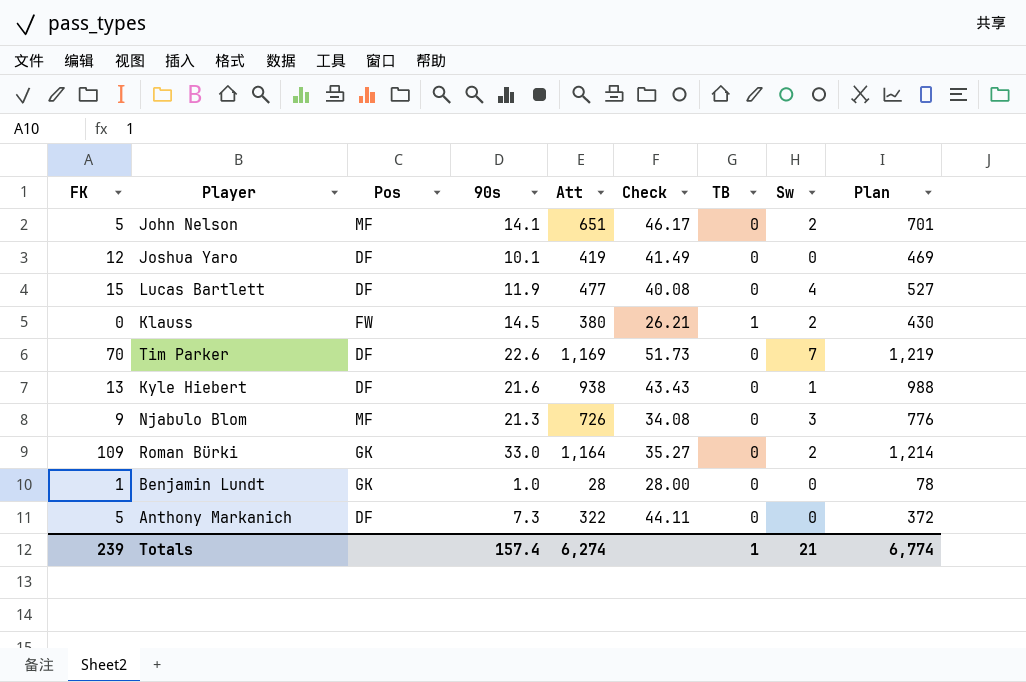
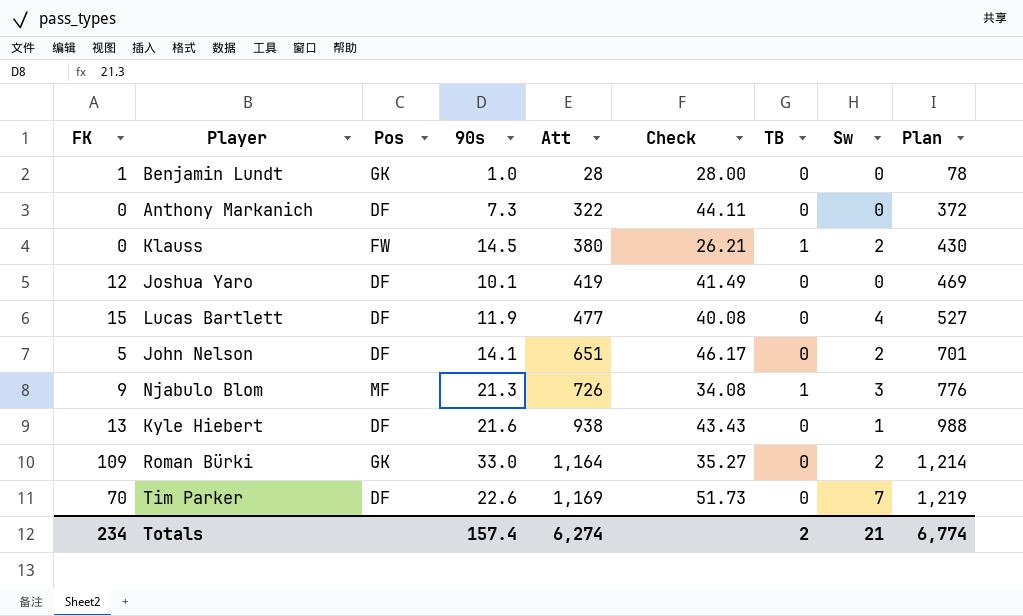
row order: none -> Att ascending
Anthony Markanich | FK: 5 -> 0
John Nelson | Pos: MF -> DF
Njabulo Blom | TB: 0 -> 1
Totals | FK: 239 -> 234
Totals | TB: 1 -> 2

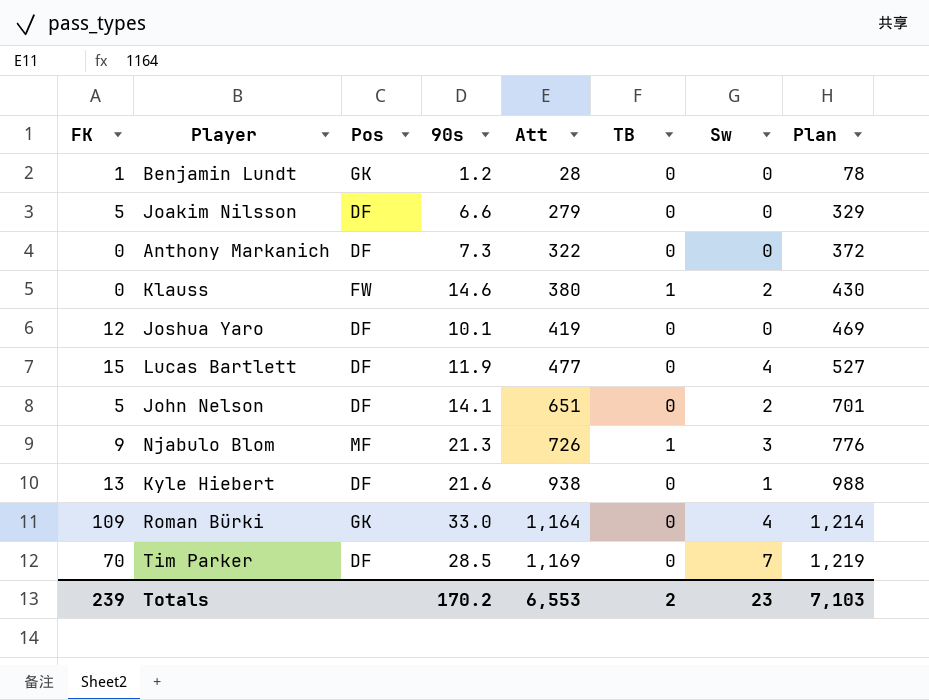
column Check | formula: [Att] / [90s] -> none
Benjamin Lundt | 90s: 1.0 -> 1.2
row Joakim Nilsson: none -> 5 | DF | 6.6 | 279 | 0 | 0 | 329
Klauss | 90s: 14.5 -> 14.6
Roman Bürki | Sw: 2 -> 4
Tim Parker | 90s: 22.6 -> 28.5
Totals | FK: 234 -> 239
Totals | 90s: 157.4 -> 170.2
Totals | Att: 6,274 -> 6,553
Totals | Sw: 21 -> 23
Totals | Plan: 6,774 -> 7,103

